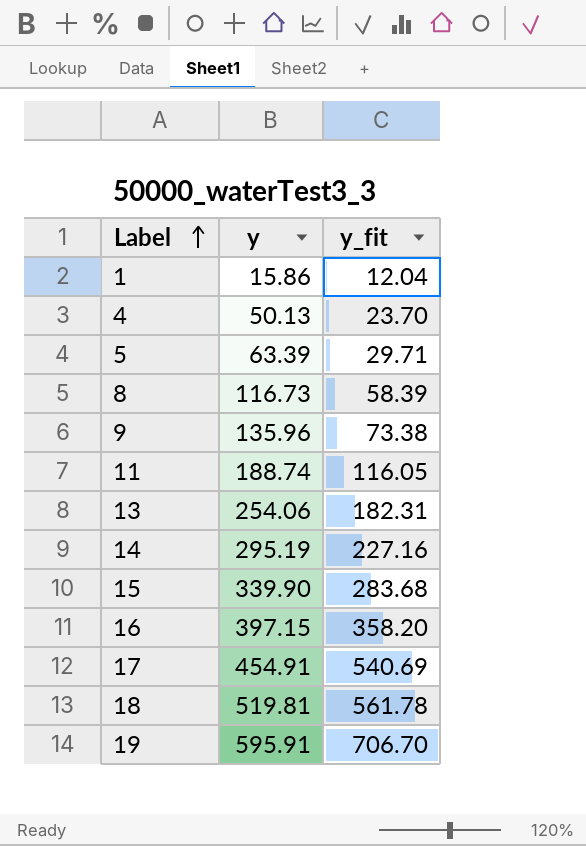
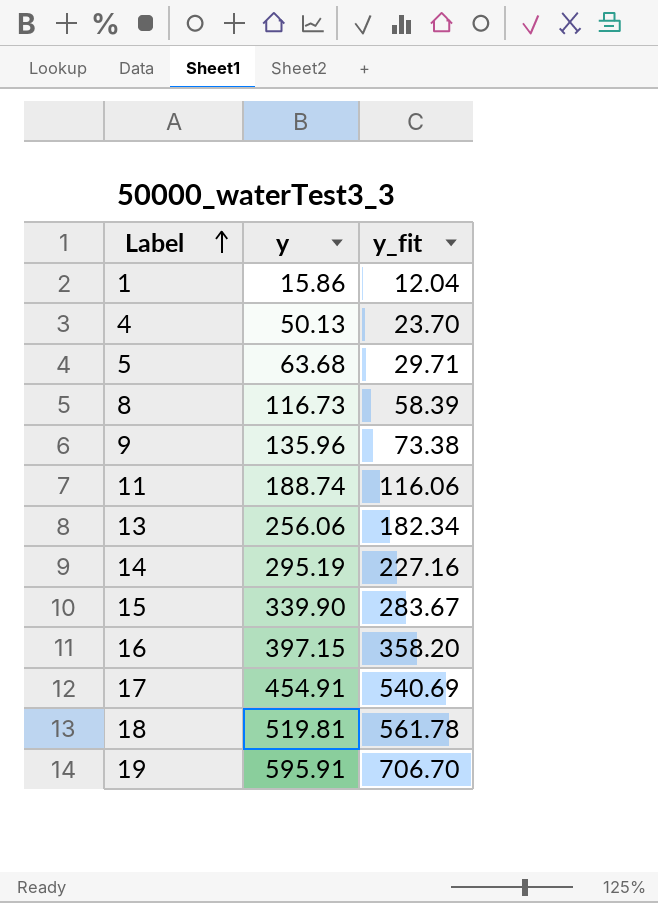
5 | y: 63.39 -> 63.68
11 | y_fit: 116.05 -> 116.06
13 | y: 254.06 -> 256.06
13 | y_fit: 182.31 -> 182.34
15 | y_fit: 283.68 -> 283.67

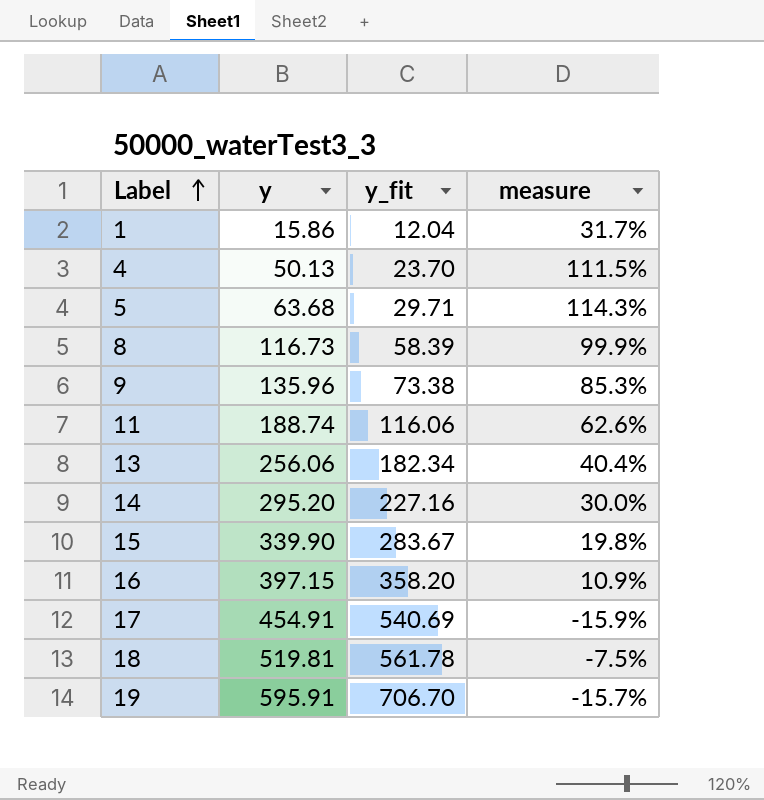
column measure | formula: none -> ([y] - [y_fit]) / [y_fit]
14 | y: 295.19 -> 295.20

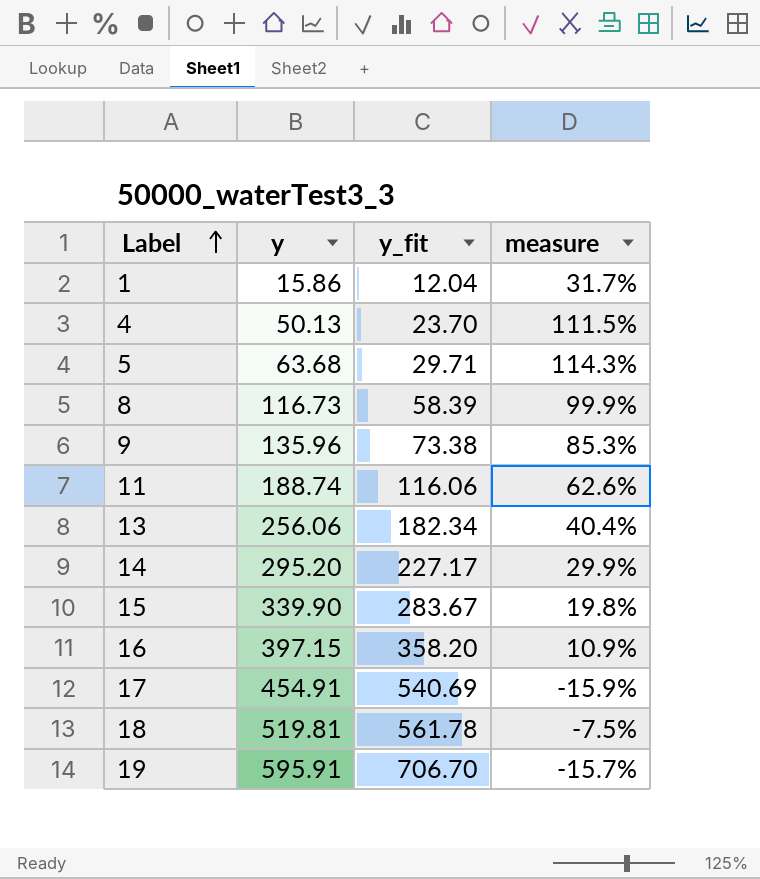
14 | y_fit: 227.16 -> 227.17
14 | measure: 30.0% -> 29.9%

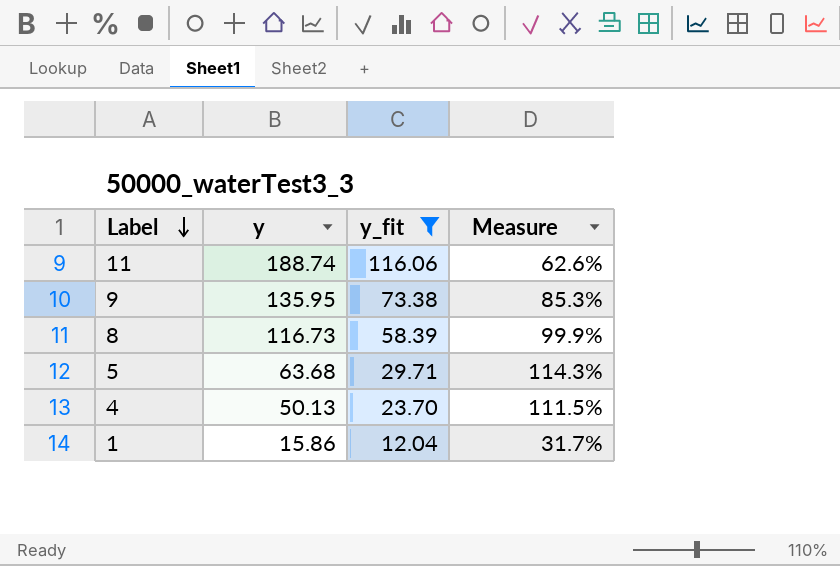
filter: none -> y_fit <= 116.06
row order: Label ascending -> Label descending
column name: measure -> Measure
9 | y: 135.96 -> 135.95

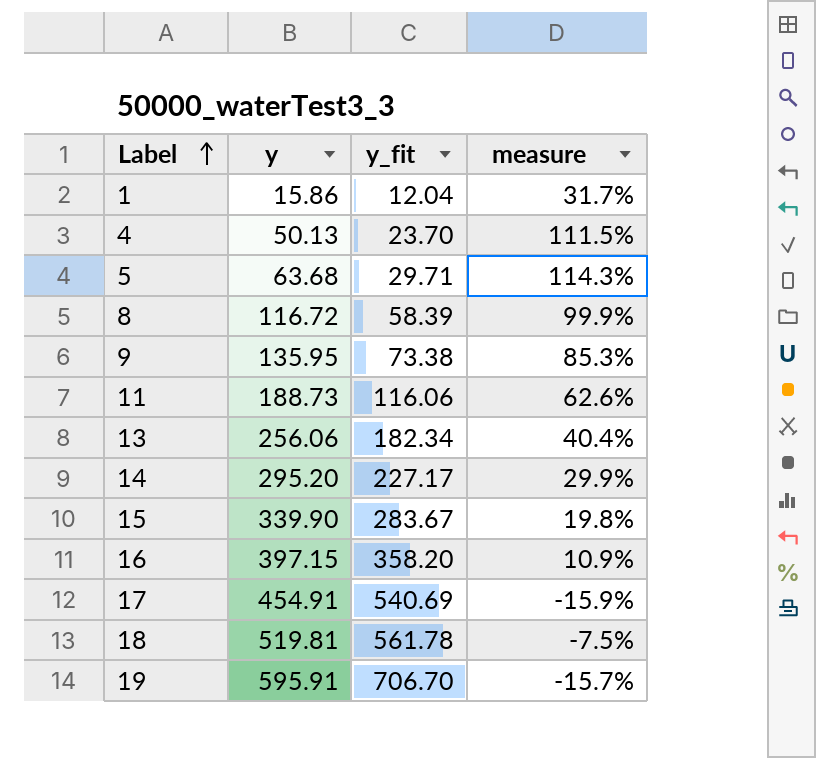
filter: y_fit <= 116.06 -> none
row order: Label descending -> Label ascending
column name: Measure -> measure
8 | y: 116.73 -> 116.72
11 | y: 188.74 -> 188.73

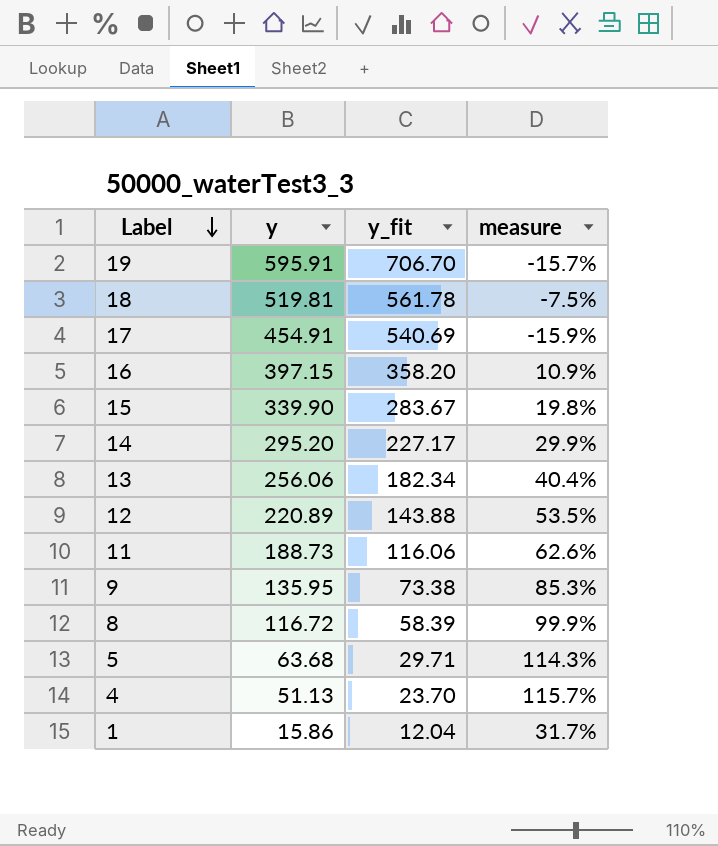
row order: Label ascending -> Label descending
row 12: none -> 220.89 | 143.88 | 53.5%
4 | y: 50.13 -> 51.13
4 | measure: 111.5% -> 115.7%

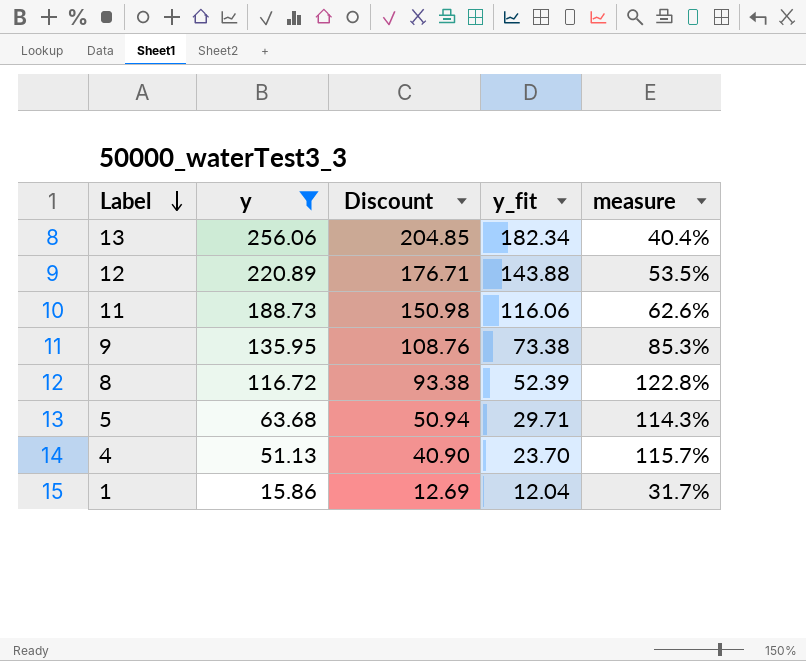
filter: none -> y <= 256.06
column Discount | formula: none -> [y] * 0.8
8 | y_fit: 58.39 -> 52.39
8 | measure: 99.9% -> 122.8%

